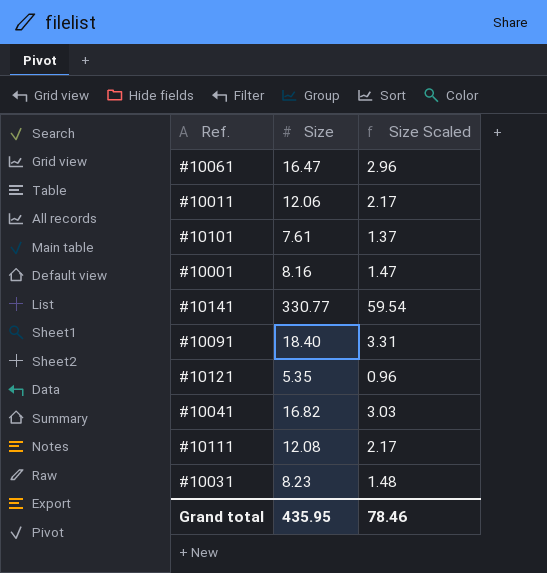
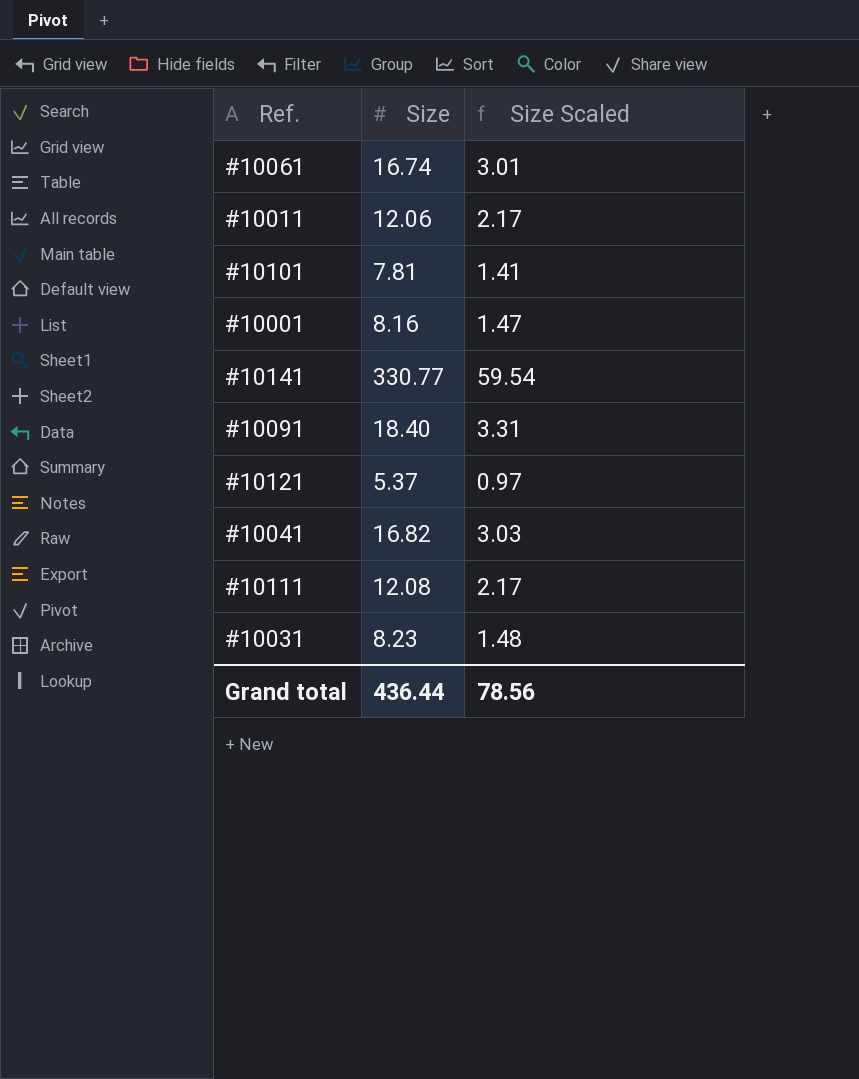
#10061 | Size: 16.47 -> 16.74
#10061 | Size Scaled: 2.96 -> 3.01
#10101 | Size: 7.61 -> 7.81
#10101 | Size Scaled: 1.37 -> 1.41
#10121 | Size: 5.35 -> 5.37
#10121 | Size Scaled: 0.96 -> 0.97
Grand total | Size: 435.95 -> 436.44
Grand total | Size Scaled: 78.46 -> 78.56

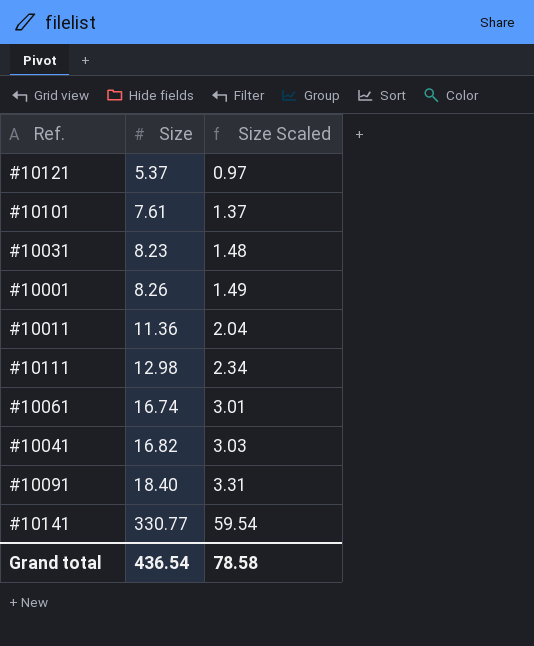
row order: none -> Size ascending
#10101 | Size: 7.81 -> 7.61
#10101 | Size Scaled: 1.41 -> 1.37
#10001 | Size: 8.16 -> 8.26
#10001 | Size Scaled: 1.47 -> 1.49
#10011 | Size: 12.06 -> 11.36
#10011 | Size Scaled: 2.17 -> 2.04
#10111 | Size: 12.08 -> 12.98
#10111 | Size Scaled: 2.17 -> 2.34
Grand total | Size: 436.44 -> 436.54
Grand total | Size Scaled: 78.56 -> 78.58

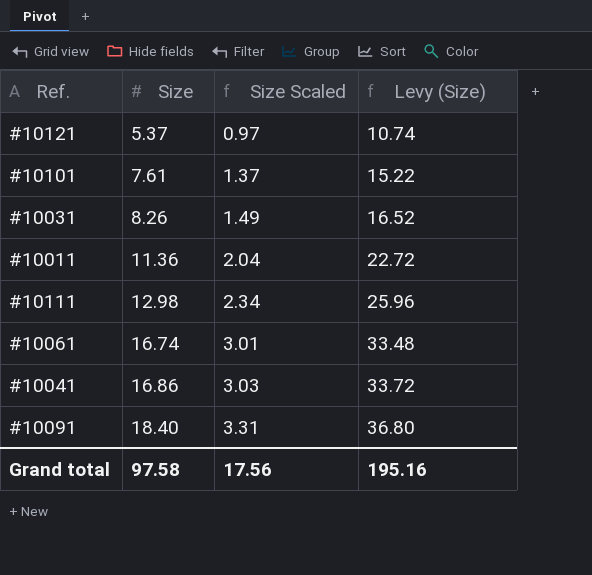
column Levy (Size) | formula: none -> [Size] * 2
row #10001: 8.26 | 1.49 -> none
row #10141: 330.77 | 59.54 -> none
#10031 | Size: 8.23 -> 8.26
#10031 | Size Scaled: 1.48 -> 1.49
#10041 | Size: 16.82 -> 16.86
Grand total | Size: 436.54 -> 97.58
Grand total | Size Scaled: 78.58 -> 17.56

